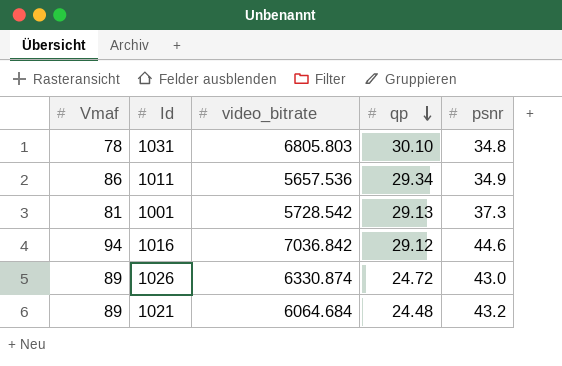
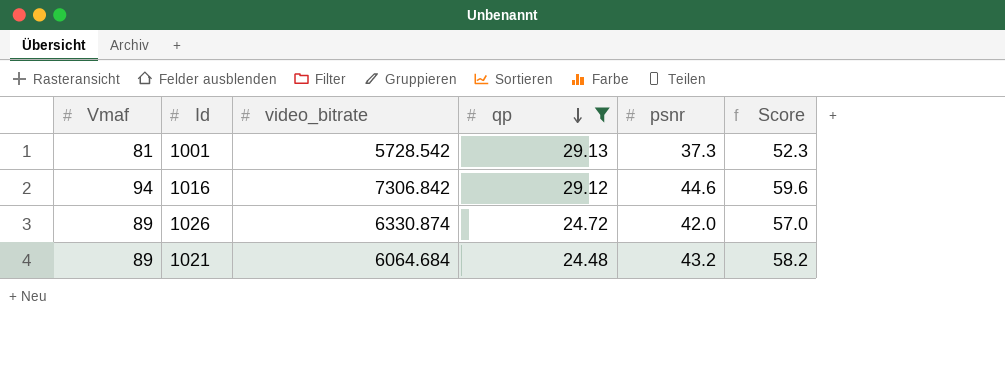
filter: none -> qp <= 29.13
column Score | formula: none -> [psnr] + 15
1016 | video_bitrate: 7036.842 -> 7306.842
1026 | psnr: 43.0 -> 42.0

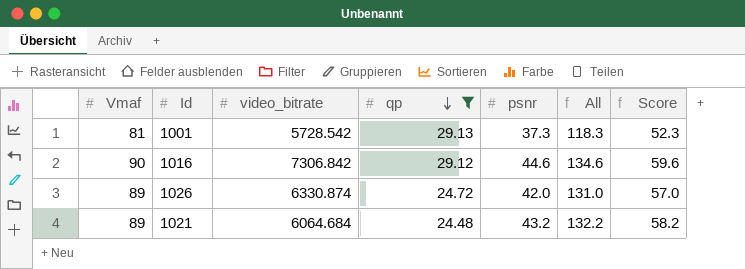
column All | formula: none -> [Vmaf] + [psnr]
1016 | Vmaf: 94 -> 90

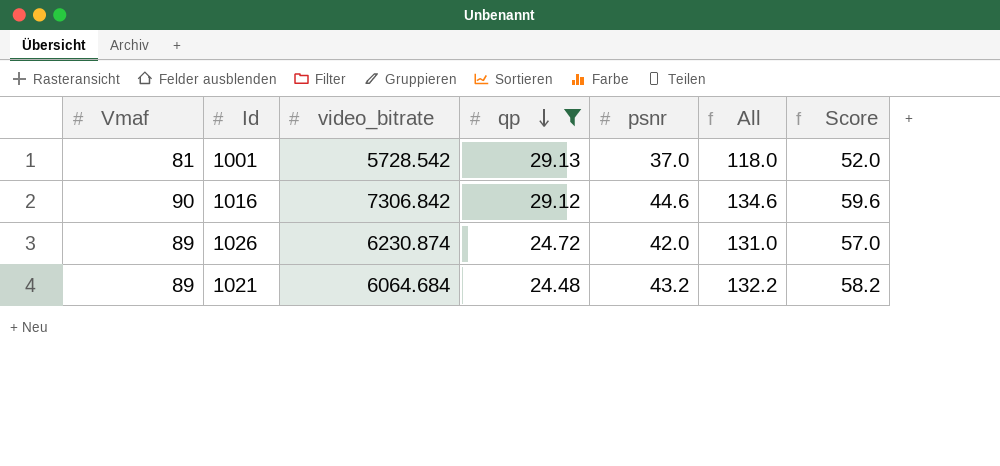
1001 | psnr: 37.3 -> 37.0
1001 | All: 118.3 -> 118.0
1001 | Score: 52.3 -> 52.0
1026 | video_bitrate: 6330.874 -> 6230.874

